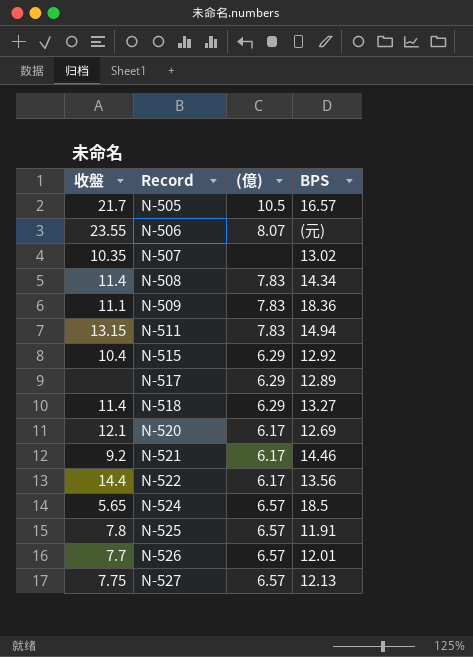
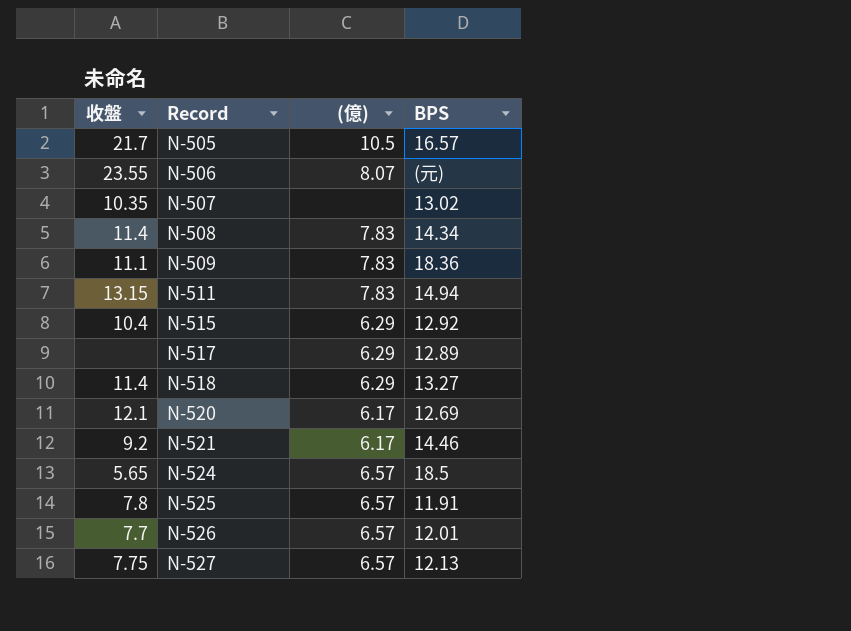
row N-522: 14.4 | 6.17 | 13.56 -> none

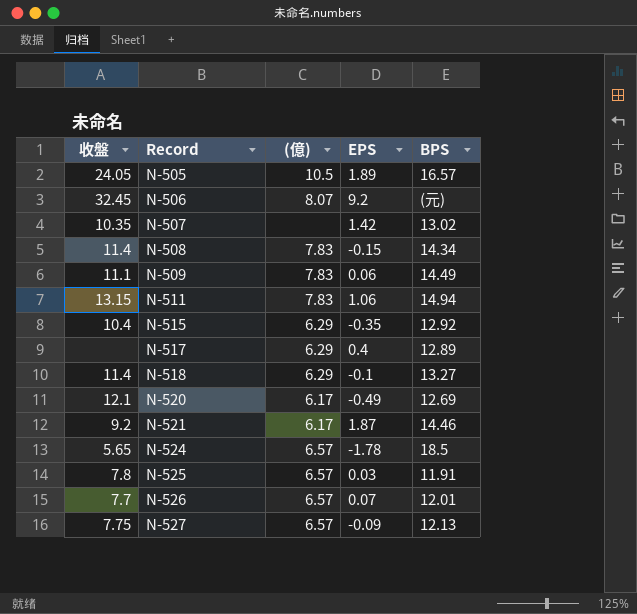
column EPS | position: none -> 4
N-505 | 收盤: 21.7 -> 24.05
N-506 | 收盤: 23.55 -> 32.45
N-509 | BPS: 18.36 -> 14.49

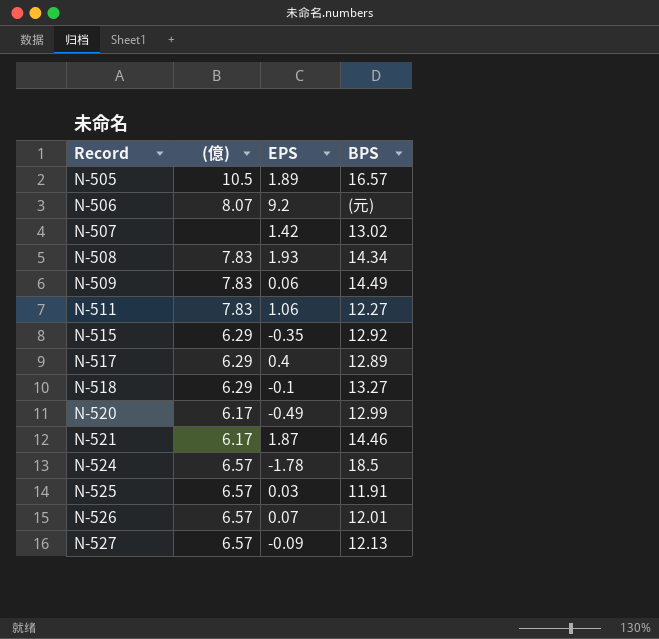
column 收盤 | position: 1 -> none
N-508 | EPS: -0.15 -> 1.93
N-511 | BPS: 14.94 -> 12.27
N-520 | BPS: 12.69 -> 12.99

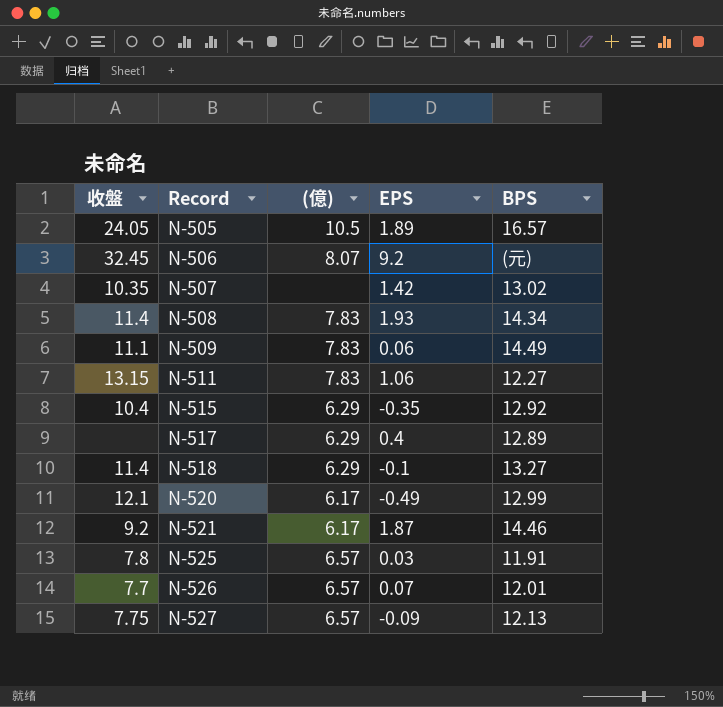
column 收盤 | position: none -> 1
row N-524: 6.57 | -1.78 | 18.5 -> none

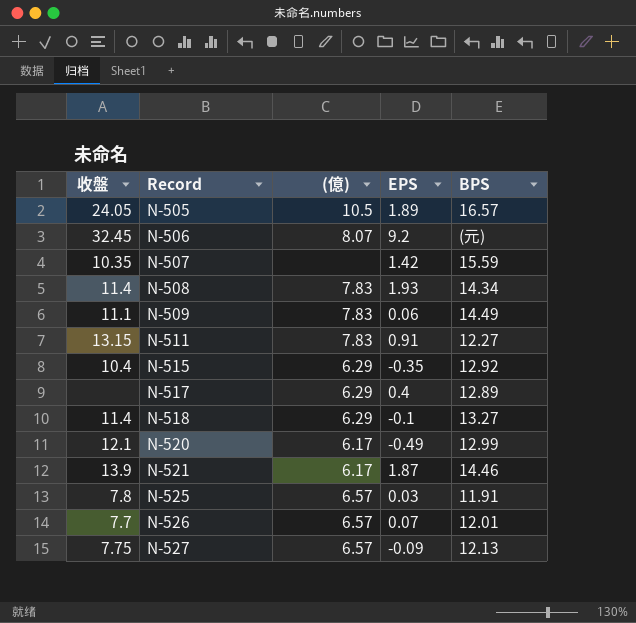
N-507 | BPS: 13.02 -> 15.59
N-511 | EPS: 1.06 -> 0.91
N-521 | 收盤: 9.2 -> 13.9

